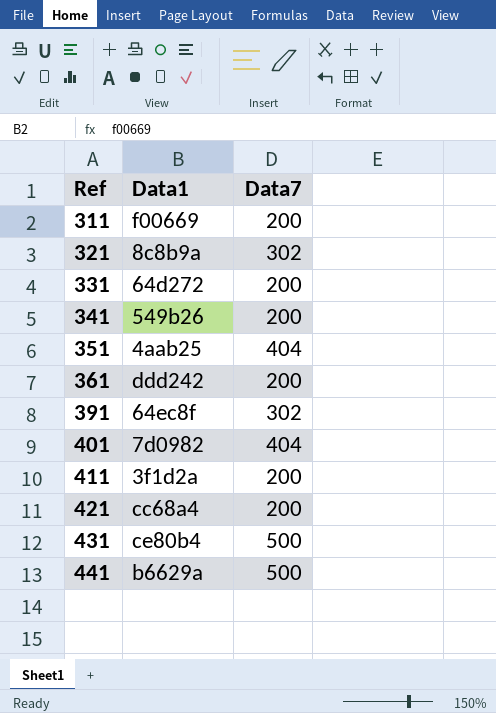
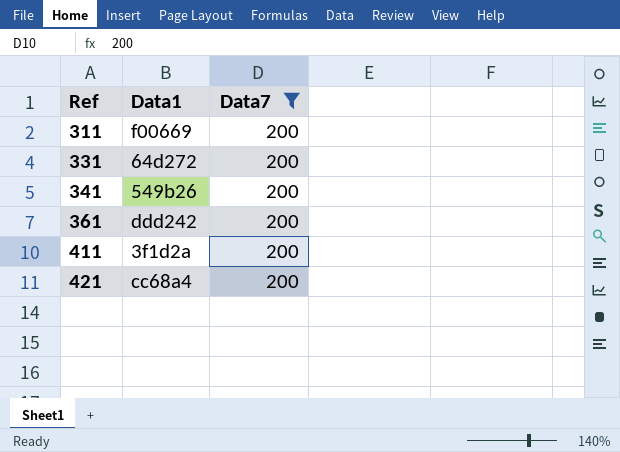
filter: none -> Data7 = 200

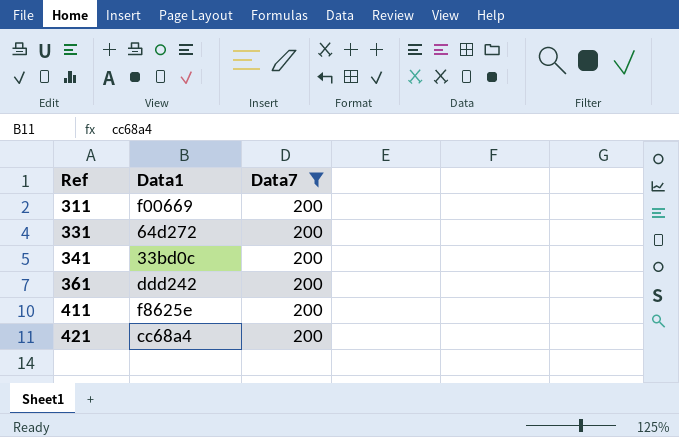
341 | Data1: 549b26 -> 33bd0c
411 | Data1: 3f1d2a -> f8625e

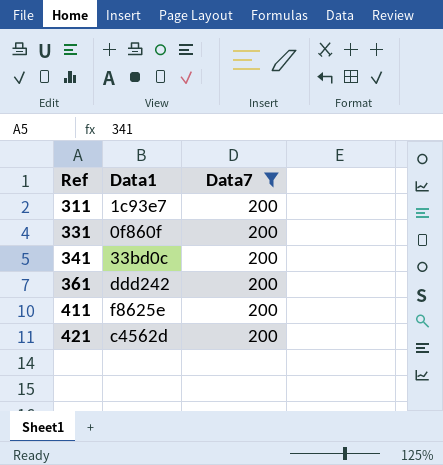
311 | Data1: f00669 -> 1c93e7
331 | Data1: 64d272 -> 0f860f
421 | Data1: cc68a4 -> c4562d

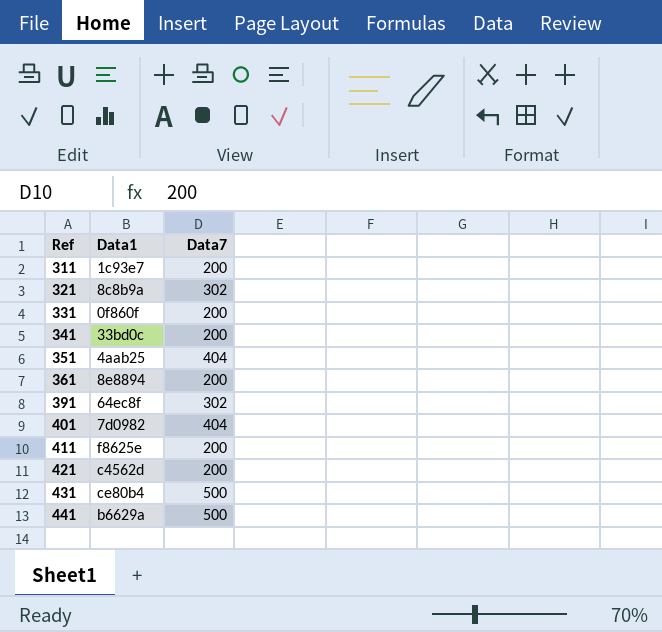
filter: Data7 = 200 -> none
361 | Data1: ddd242 -> 8e8894

